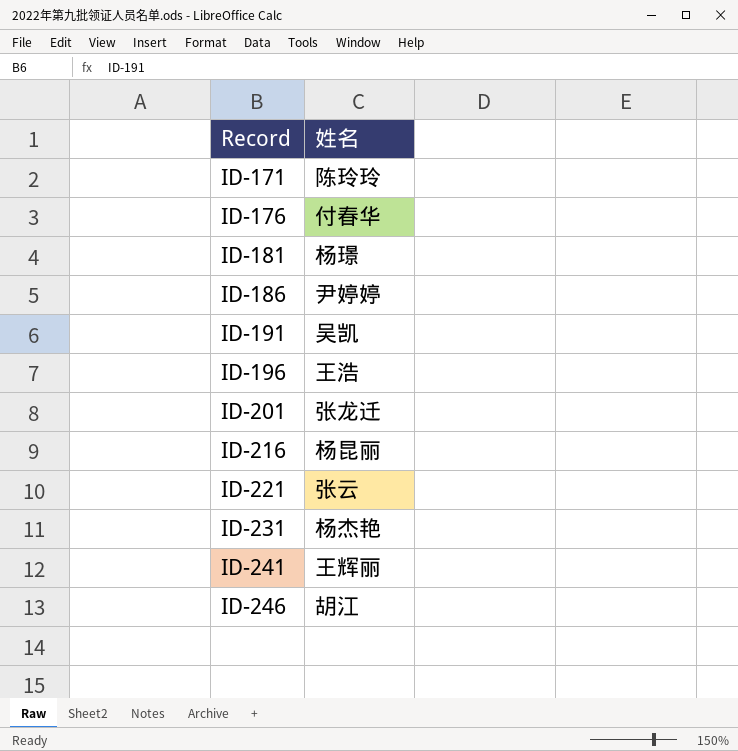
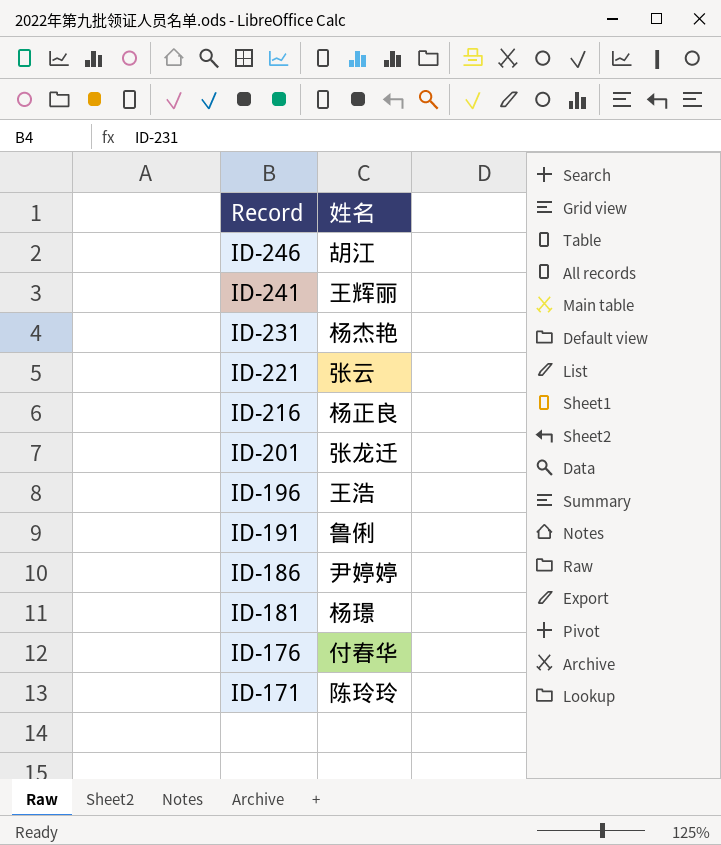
row order: Record ascending -> Record descending
ID-216 | 姓名: 杨昆丽 -> 杨正良
ID-191 | 姓名: 吴凯 -> 鲁俐

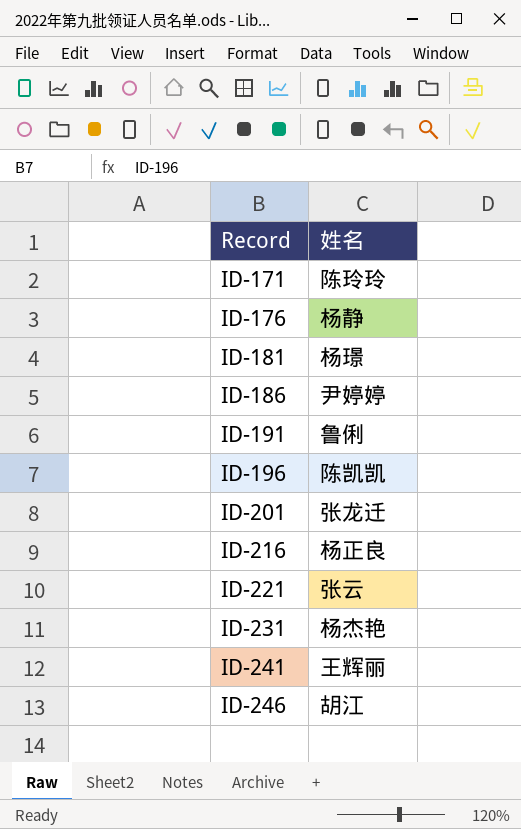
row order: Record descending -> Record ascending
ID-176 | 姓名: 付春华 -> 杨静
ID-196 | 姓名: 王浩 -> 陈凯凯

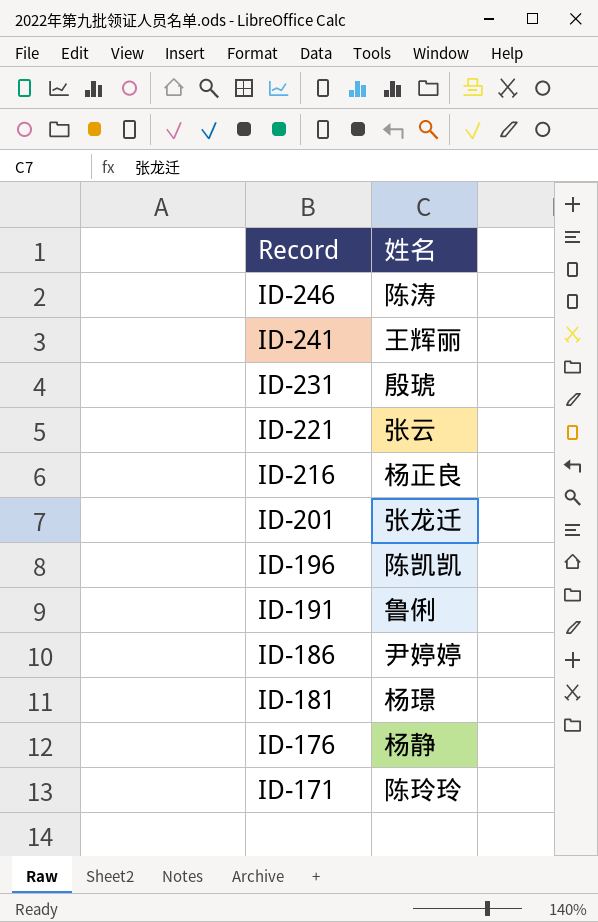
row order: Record ascending -> Record descending
ID-246 | 姓名: 胡江 -> 陈涛
ID-231 | 姓名: 杨杰艳 -> 殷琥

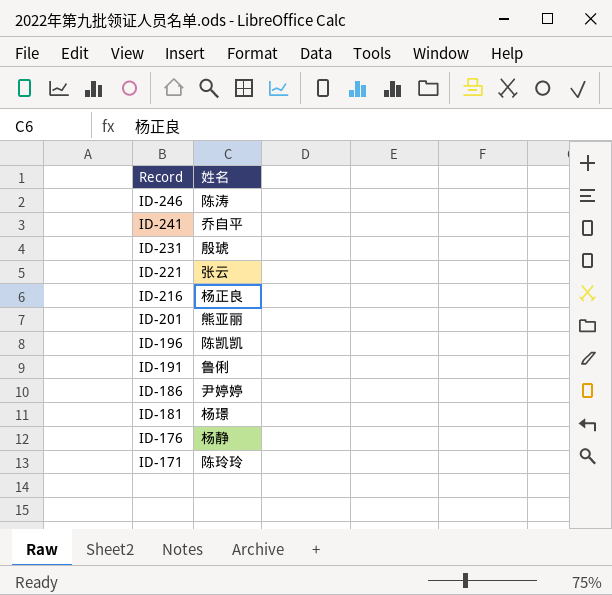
ID-241 | 姓名: 王辉丽 -> 乔自平
ID-201 | 姓名: 张龙迁 -> 熊亚丽

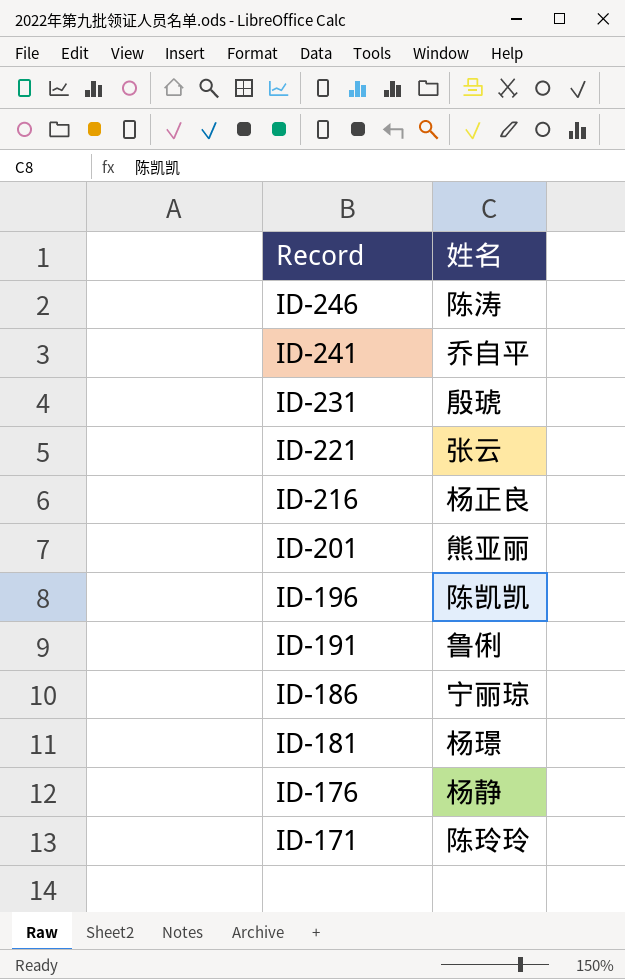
ID-186 | 姓名: 尹婷婷 -> 宁丽琼

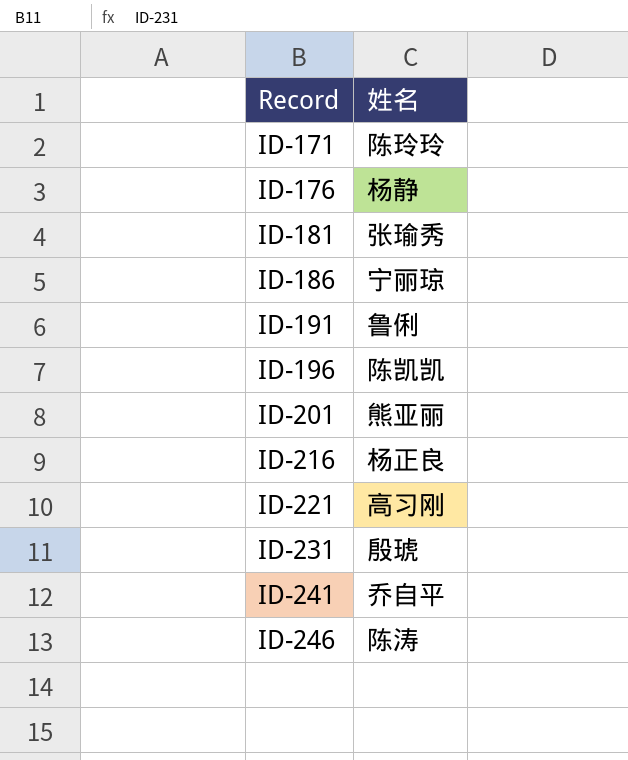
row order: Record descending -> Record ascending
ID-181 | 姓名: 杨璟 -> 张瑜秀
ID-221 | 姓名: 张云 -> 高习刚

